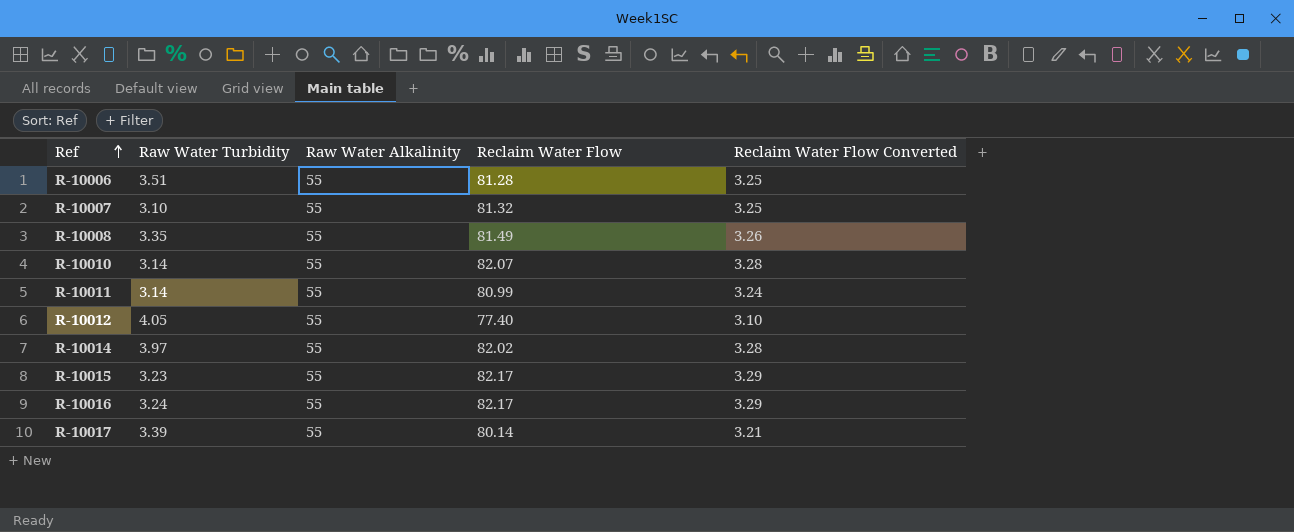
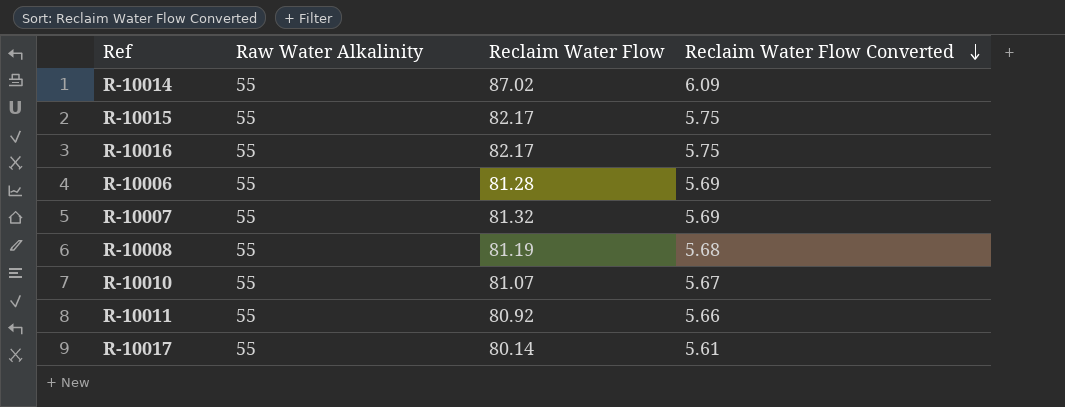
row order: Ref ascending -> Reclaim Water Flow Converted descending
column Raw Water Turbidity | position: 2 -> none
column Reclaim Water Flow Converted | formula: [Reclaim Water Flow] * 0.04 -> [Reclaim Water Flow] * 0.07
row R-10012: 4.05 | 55 | 77.40 | 3.10 -> none
R-10014 | Reclaim Water Flow: 82.02 -> 87.02
R-10008 | Reclaim Water Flow: 81.49 -> 81.19
R-10010 | Reclaim Water Flow: 82.07 -> 81.07
R-10011 | Reclaim Water Flow: 80.99 -> 80.92

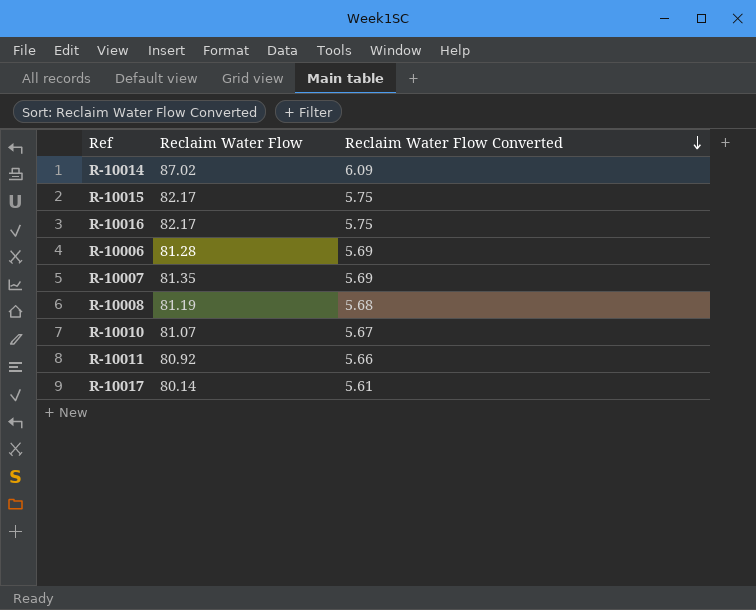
column Raw Water Alkalinity | position: 2 -> none
R-10007 | Reclaim Water Flow: 81.32 -> 81.35

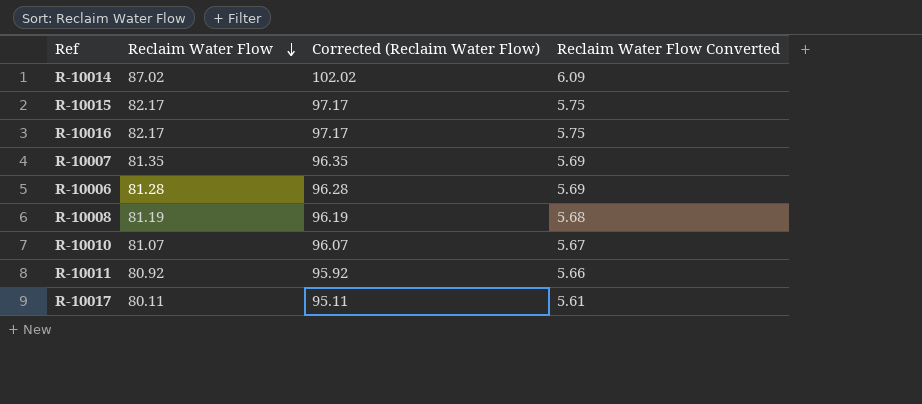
row order: Reclaim Water Flow Converted descending -> Reclaim Water Flow descending
column Corrected (Reclaim Water Flow) | formula: none -> [Reclaim Water Flow] + 15
R-10017 | Reclaim Water Flow: 80.14 -> 80.11

